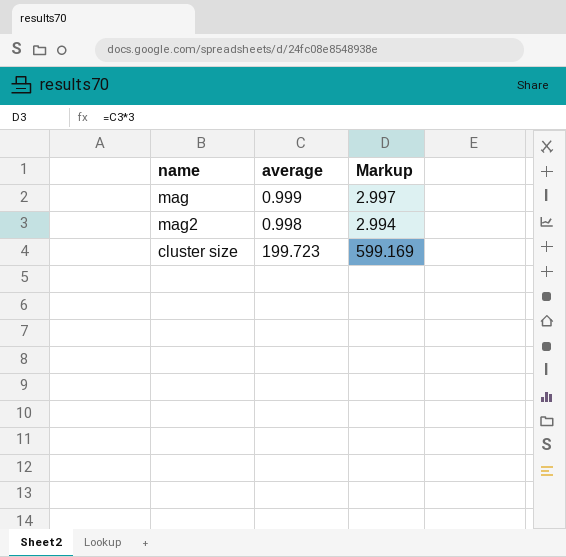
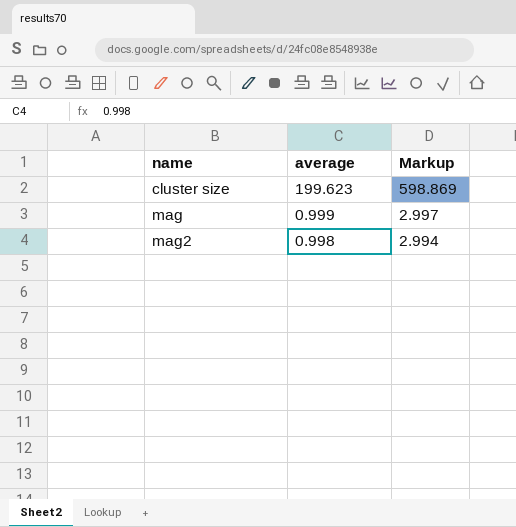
row order: none -> name ascending
cluster size | average: 199.723 -> 199.623
cluster size | Markup: 599.169 -> 598.869

